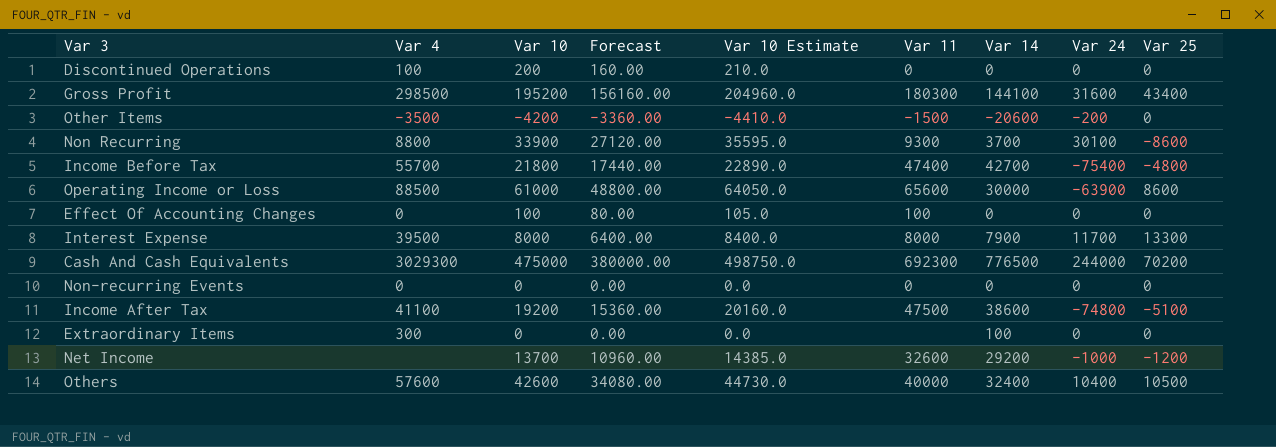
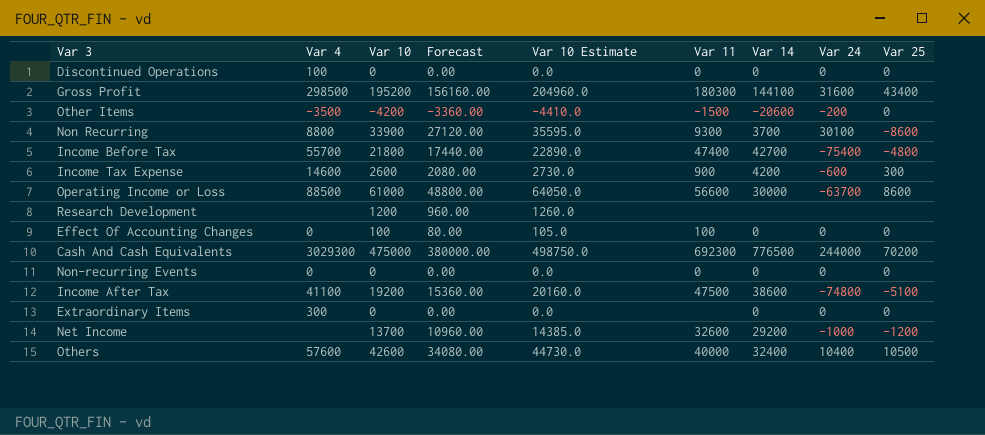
row Interest Expense: 39500 | 8000 | 6400.00 | 8400.0 | 8000 | 7900 | 11700 | 13300 -> none
Discontinued Operations | Var 10: 200 -> 0
Discontinued Operations | Forecast: 160.00 -> 0.00
Discontinued Operations | Var 10 Estimate: 210.0 -> 0.0
row Income Tax Expense: none -> 14600 | 2600 | 2080.00 | 2730.0 | 900 | 4200 | -600 | 300
Operating Income or Loss | Var 11: 65600 -> 56600
Operating Income or Loss | Var 24: -63900 -> -63700
row Research Development: none -> none | 1200 | 960.00 | 1260.0 | none | none | none | none
Extraordinary Items | Var 14: 100 -> 0

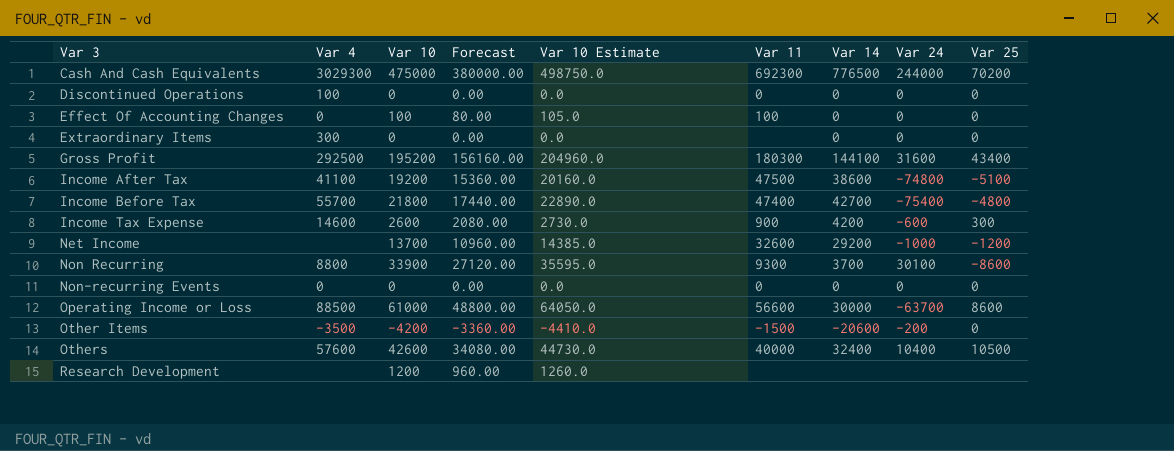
row order: none -> Var 3 ascending
Gross Profit | Var 4: 298500 -> 292500

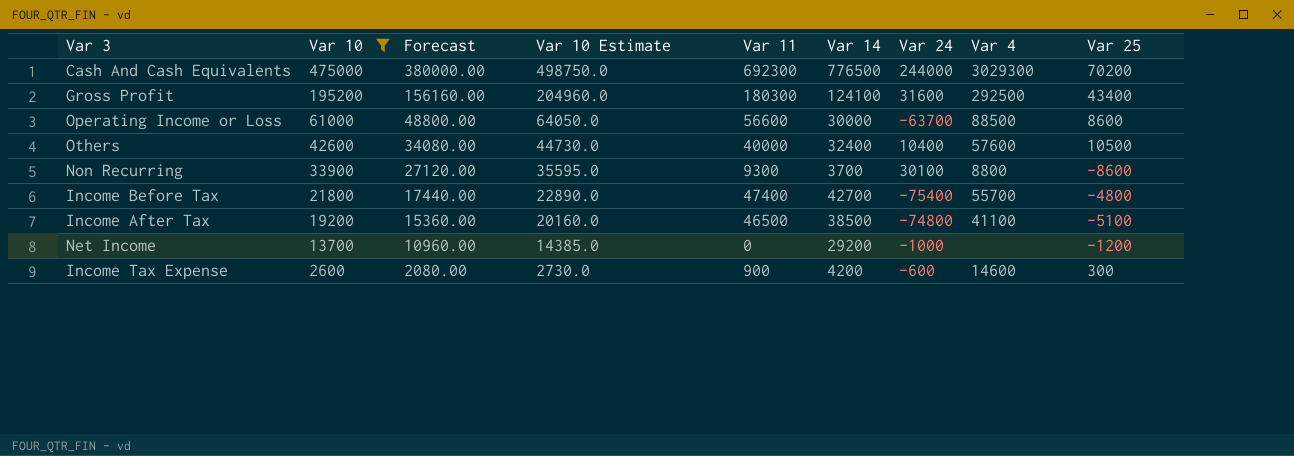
filter: none -> Var 10 >= 2600
row order: Var 3 ascending -> Var 10 descending
column Var 4 | position: 2 -> 8
Gross Profit | Var 14: 144100 -> 124100
Income After Tax | Var 11: 47500 -> 46500
Income After Tax | Var 14: 38600 -> 38500
Net Income | Var 11: 32600 -> 0

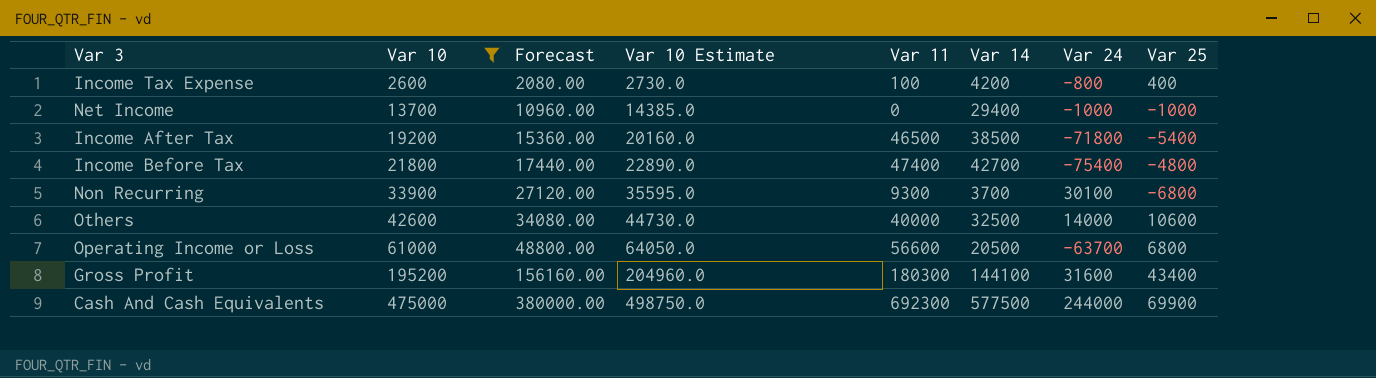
row order: Var 10 descending -> Var 10 ascending
column Var 4 | position: 8 -> none
Income Tax Expense | Var 11: 900 -> 100
Income Tax Expense | Var 24: -600 -> -800
Income Tax Expense | Var 25: 300 -> 400
Net Income | Var 14: 29200 -> 29400
Net Income | Var 25: -1200 -> -1000
Income After Tax | Var 24: -74800 -> -71800
Income After Tax | Var 25: -5100 -> -5400
Non Recurring | Var 25: -8600 -> -6800
Others | Var 14: 32400 -> 32500
Others | Var 24: 10400 -> 14000
Others | Var 25: 10500 -> 10600
Operating Income or Loss | Var 14: 30000 -> 20500
Operating Income or Loss | Var 25: 8600 -> 6800
Gross Profit | Var 14: 124100 -> 144100
Cash And Cash Equivalents | Var 14: 776500 -> 577500
Cash And Cash Equivalents | Var 25: 70200 -> 69900

